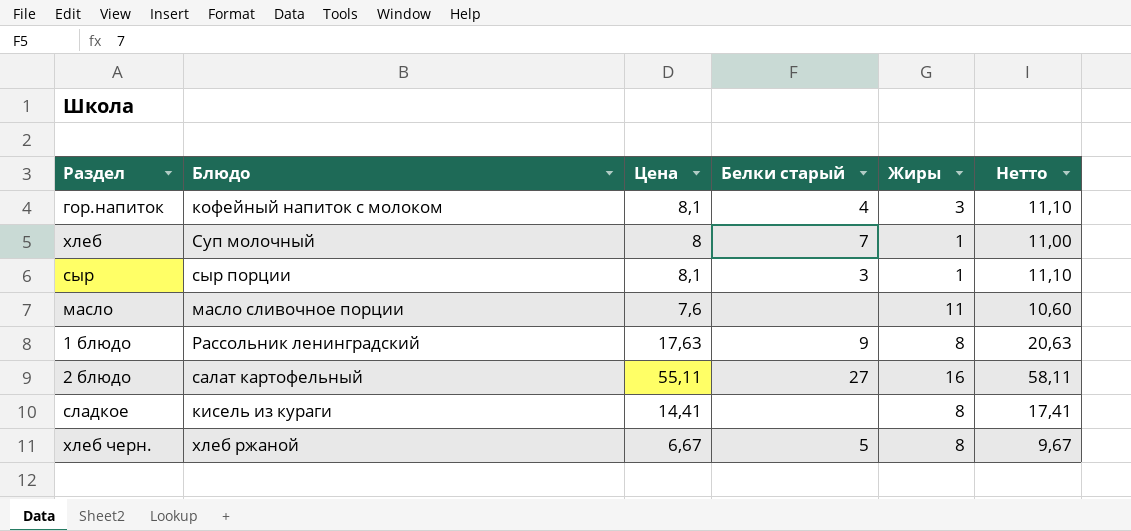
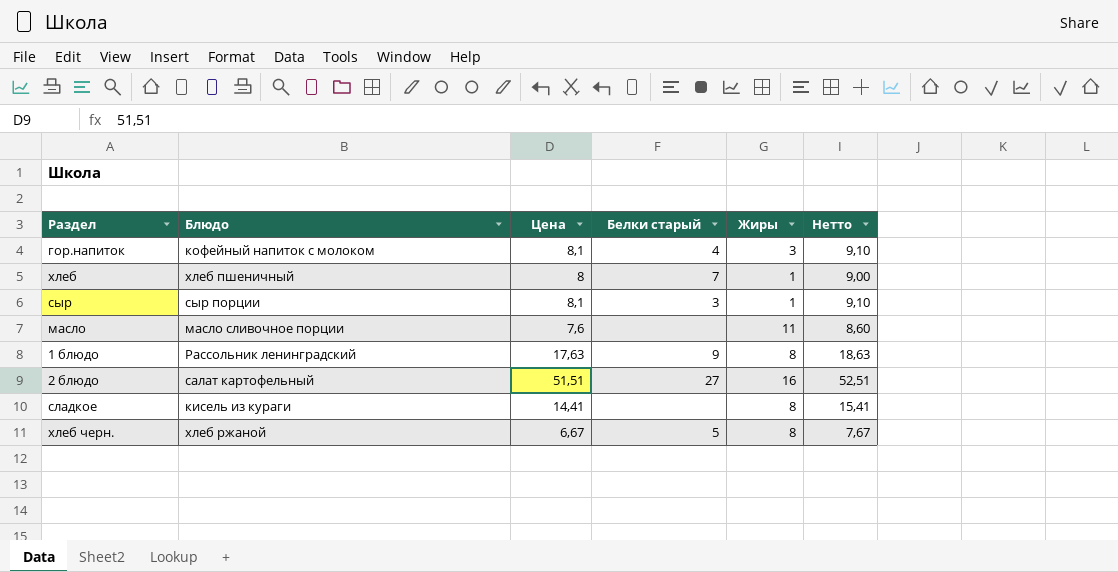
column Нетто | formula: [Цена] + 3 -> [Цена] + 1
хлеб | Блюдо: Суп молочный -> хлеб пшеничный
2 блюдо | Цена: 55,11 -> 51,51

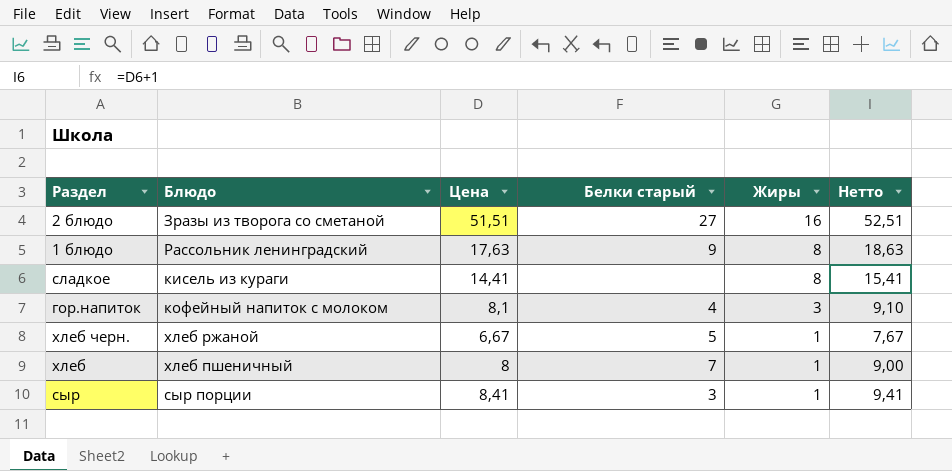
row order: none -> Жиры descending
row масло: масло сливочное порции | 7,6 | none | 11 | 8,60 -> none
2 блюдо | Блюдо: салат картофельный -> Зразы из творога со сметаной
хлеб черн. | Жиры: 8 -> 1
сыр | Цена: 8,1 -> 8,41
сыр | Нетто: 9,10 -> 9,41

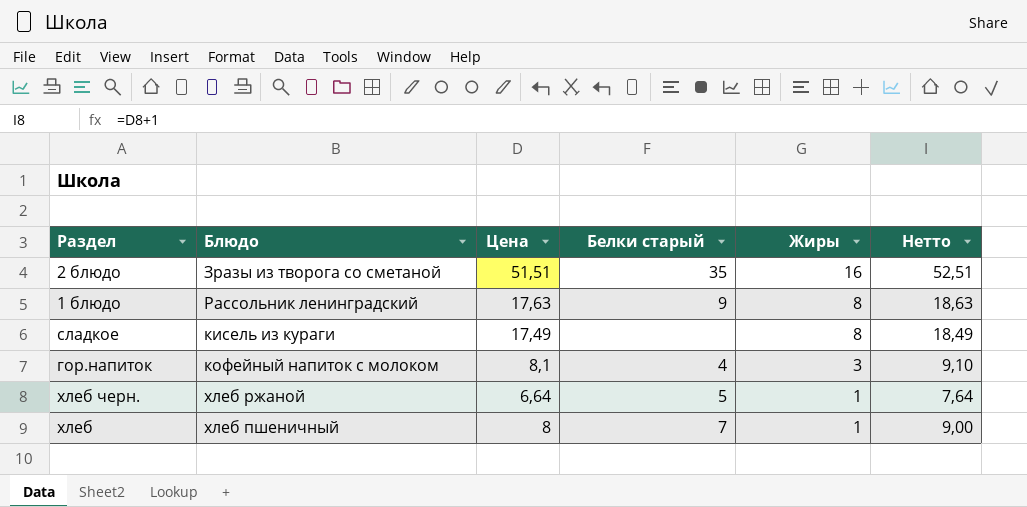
row сыр: сыр порции | 8,41 | 3 | 1 | 9,41 -> none
2 блюдо | Белки старый: 27 -> 35
сладкое | Цена: 14,41 -> 17,49
сладкое | Нетто: 15,41 -> 18,49
хлеб черн. | Цена: 6,67 -> 6,64
хлеб черн. | Нетто: 7,67 -> 7,64

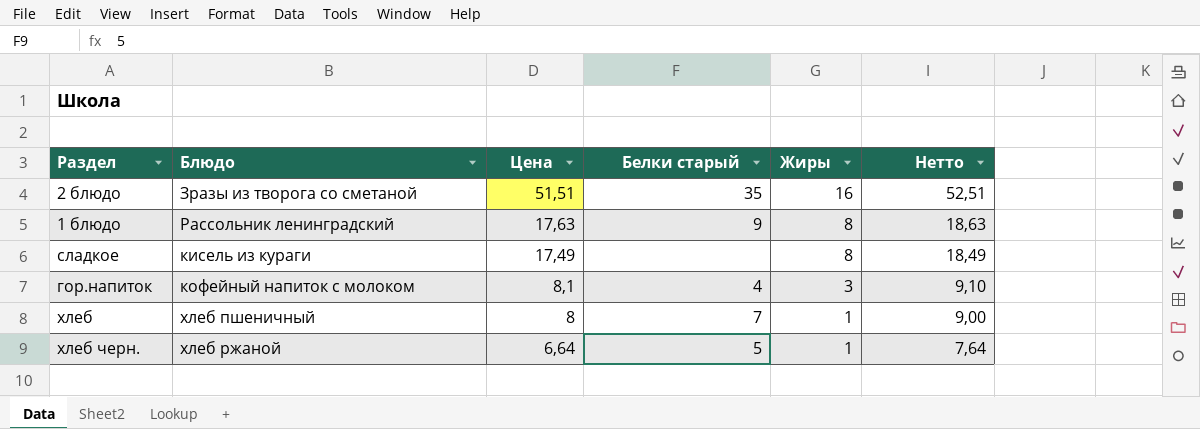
row order: Жиры descending -> Цена descending

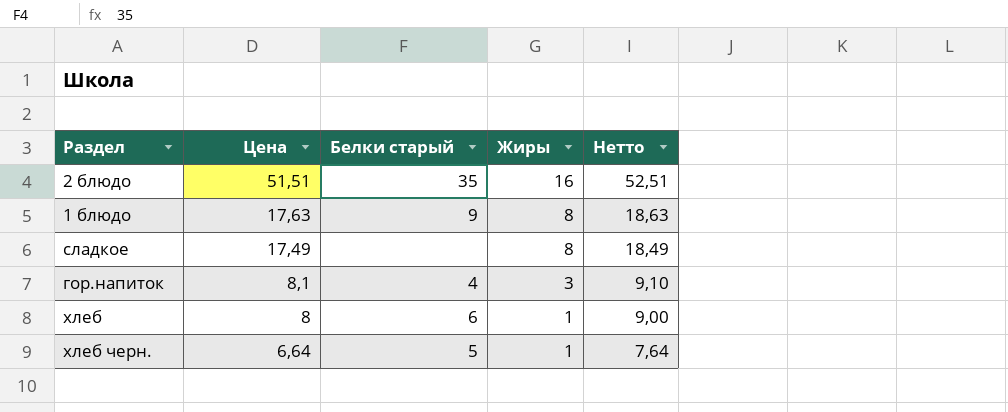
column Блюдо | position: 2 -> none
хлеб | Белки старый: 7 -> 6

